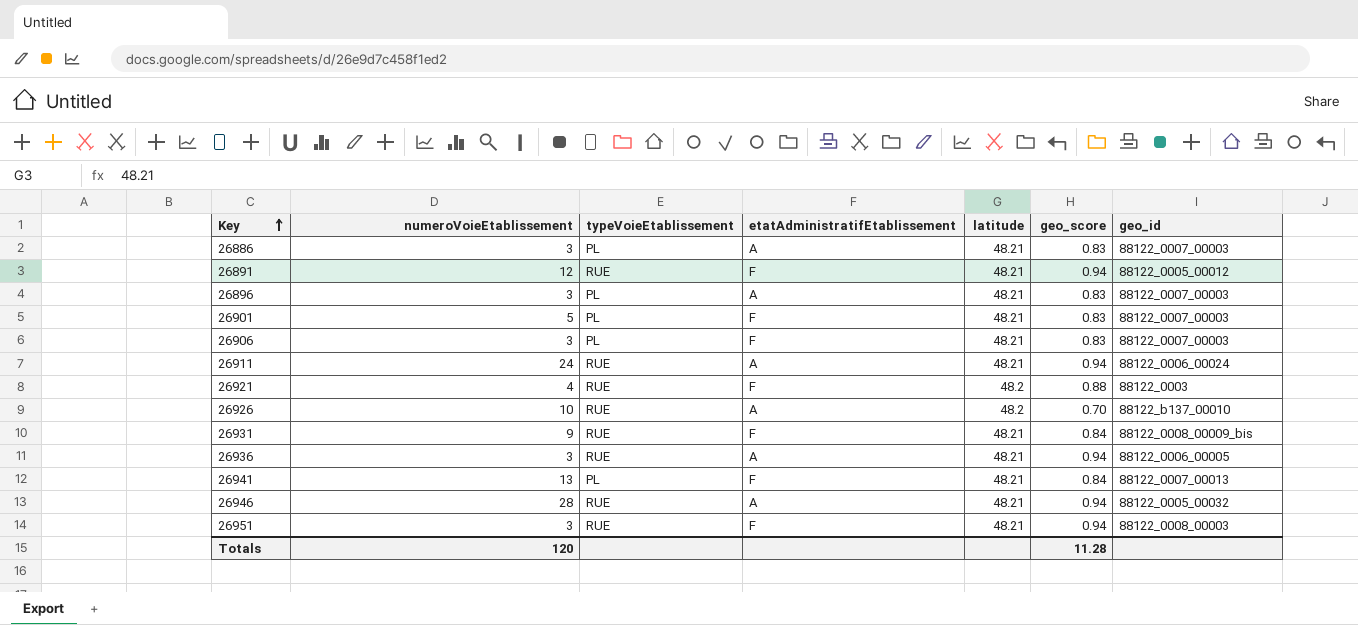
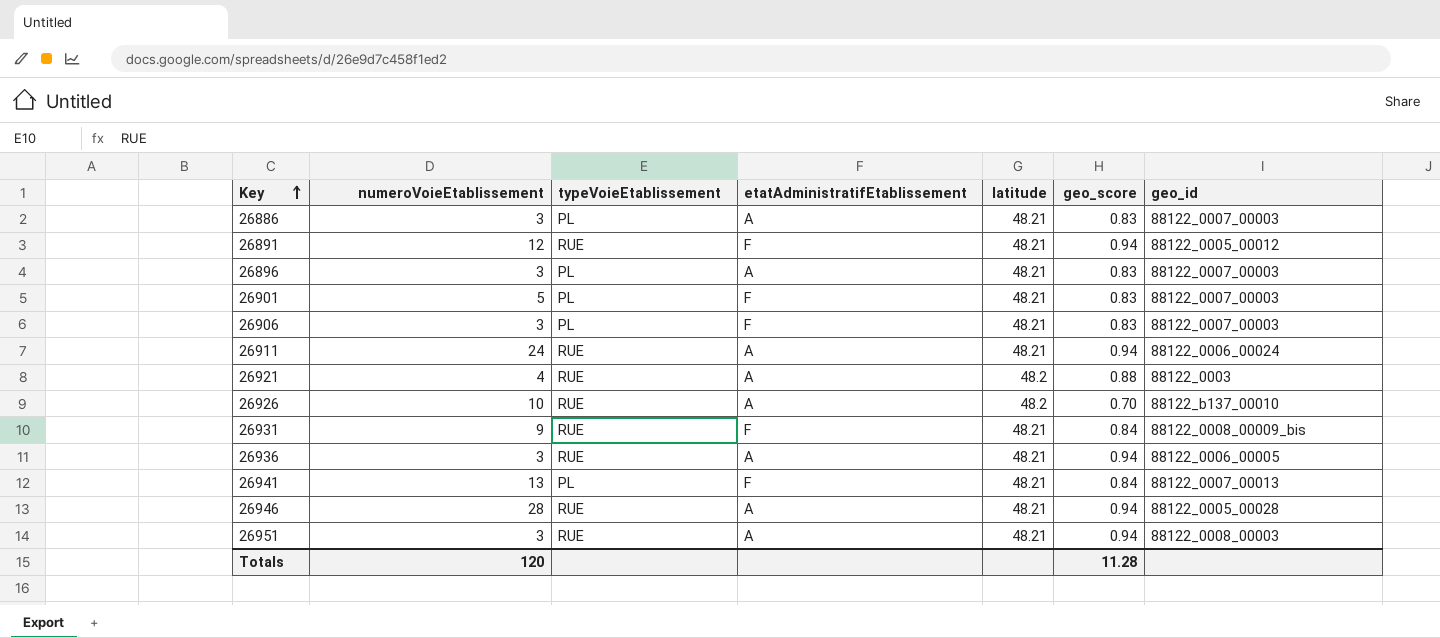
26921 | etatAdministratifEtablissement: F -> A
26946 | geo_id: 88122_0005_00032 -> 88122_0005_00028
26951 | etatAdministratifEtablissement: F -> A

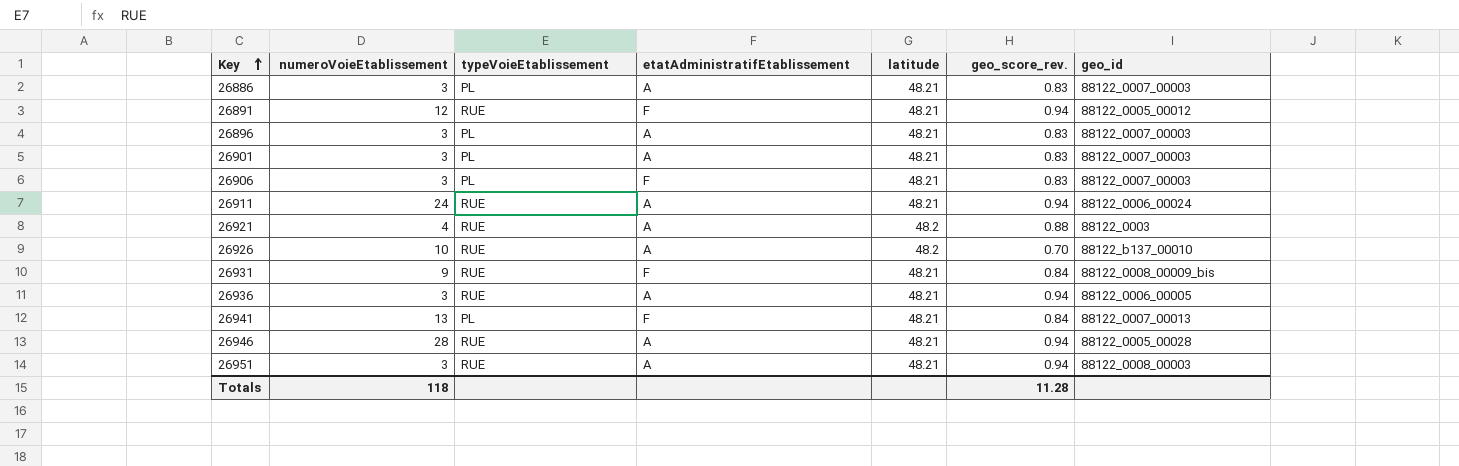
column name: geo_score -> geo_score_rev.
26901 | numeroVoieEtablissement: 5 -> 3
26901 | etatAdministratifEtablissement: F -> A
Totals | numeroVoieEtablissement: 120 -> 118

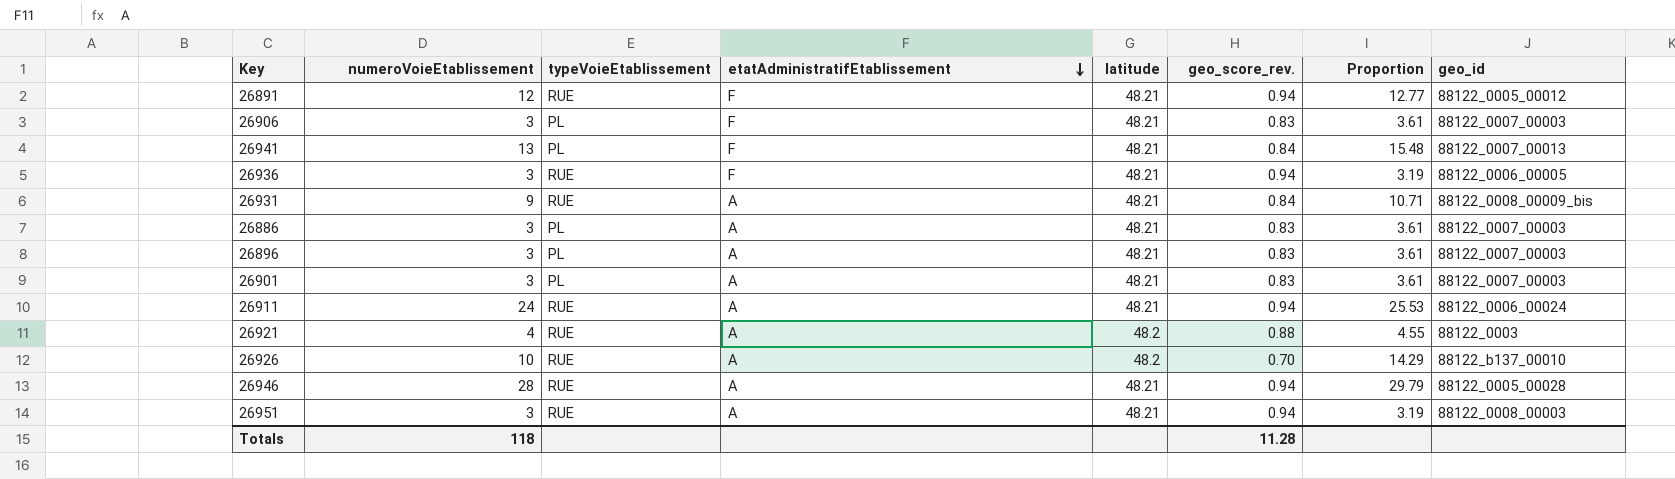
row order: Key ascending -> etatAdministratifEtablissement descending
column Proportion | formula: none -> [numeroVoieEtablissement] / [geo_score_rev.]
26936 | etatAdministratifEtablissement: A -> F
26931 | etatAdministratifEtablissement: F -> A

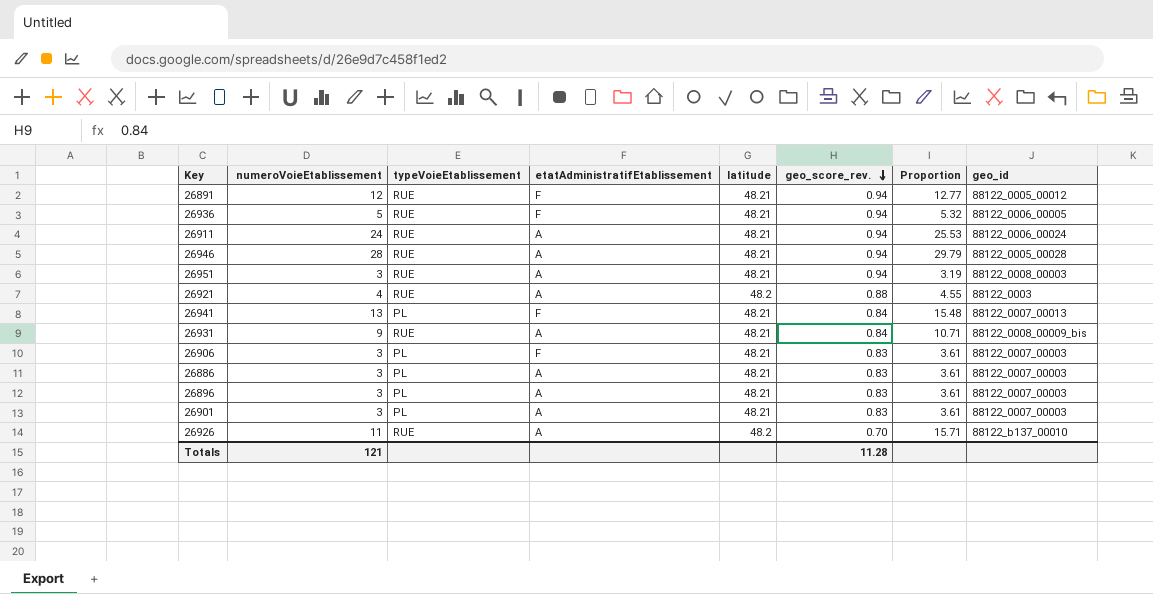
row order: etatAdministratifEtablissement descending -> geo_score_rev. descending
26936 | numeroVoieEtablissement: 3 -> 5
26936 | Proportion: 3.19 -> 5.32
26926 | numeroVoieEtablissement: 10 -> 11
26926 | Proportion: 14.29 -> 15.71
Totals | numeroVoieEtablissement: 118 -> 121

